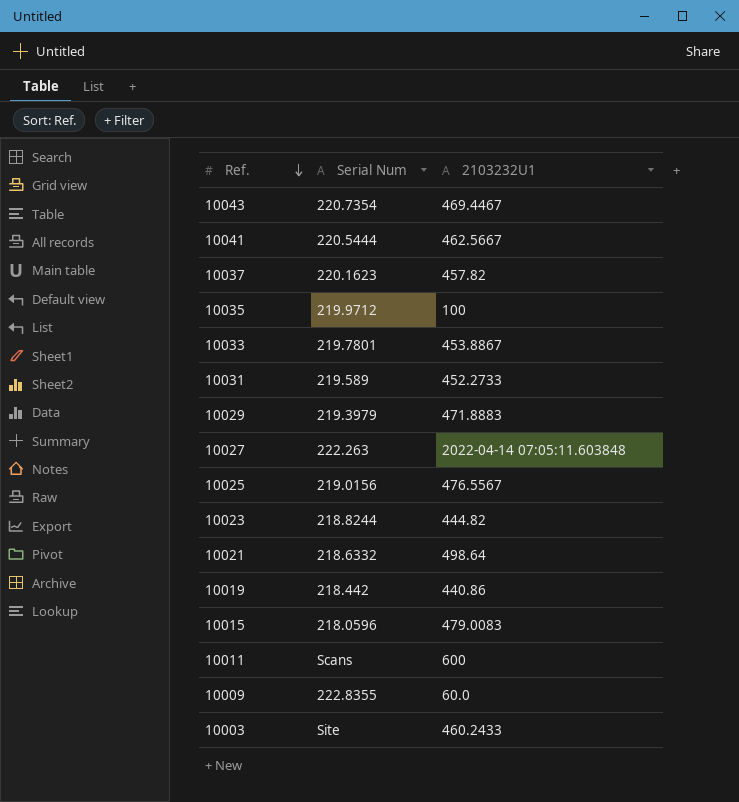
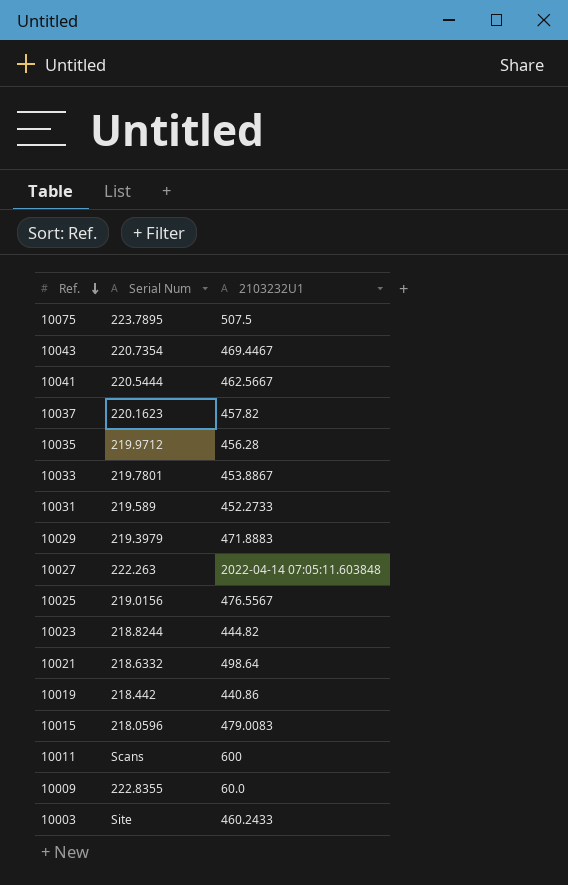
row 10075: none -> 223.7895 | 507.5
10035 | 2103232U1: 100 -> 456.28

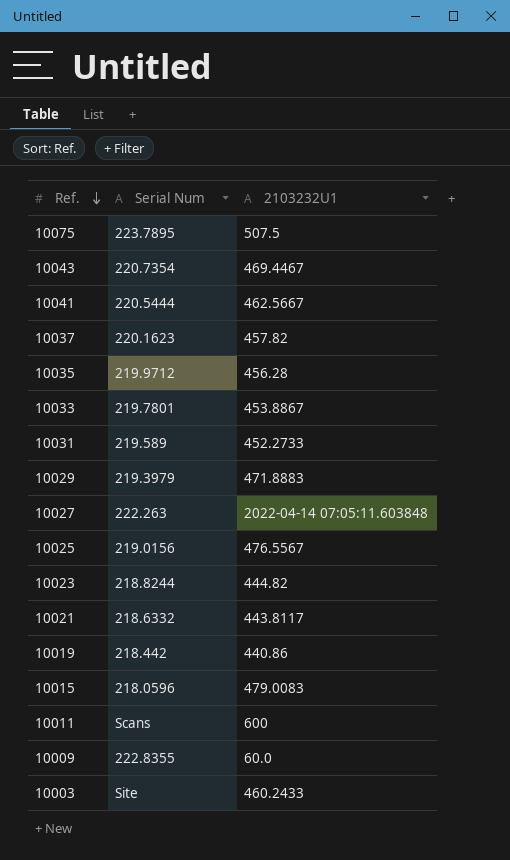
10021 | 2103232U1: 498.64 -> 443.8117

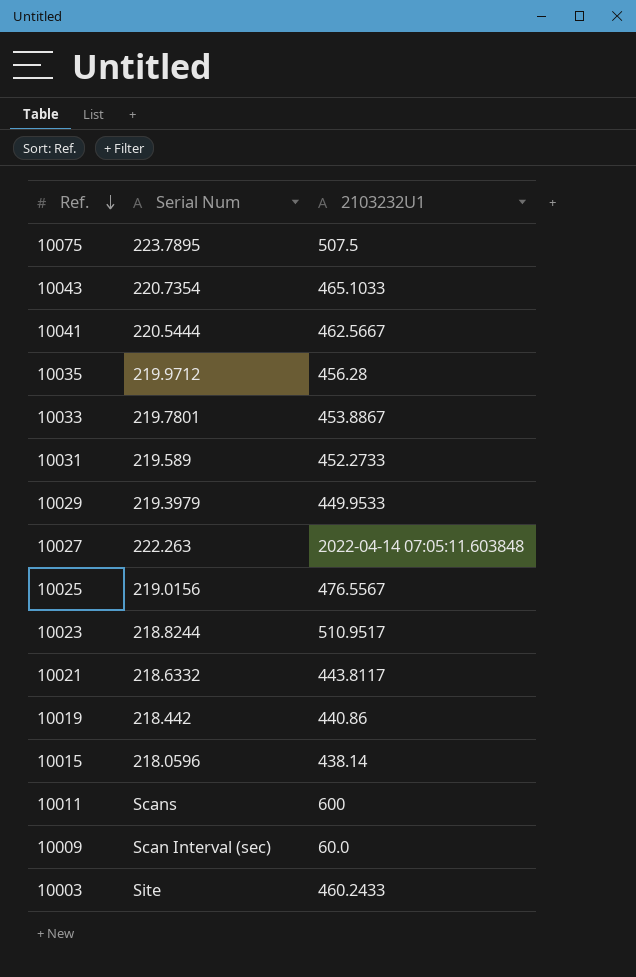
row 10037: 220.1623 | 457.82 -> none
10043 | 2103232U1: 469.4467 -> 465.1033
10029 | 2103232U1: 471.8883 -> 449.9533
10023 | 2103232U1: 444.82 -> 510.9517
10015 | 2103232U1: 479.0083 -> 438.14
10009 | Serial Num: 222.8355 -> Scan Interval (sec)

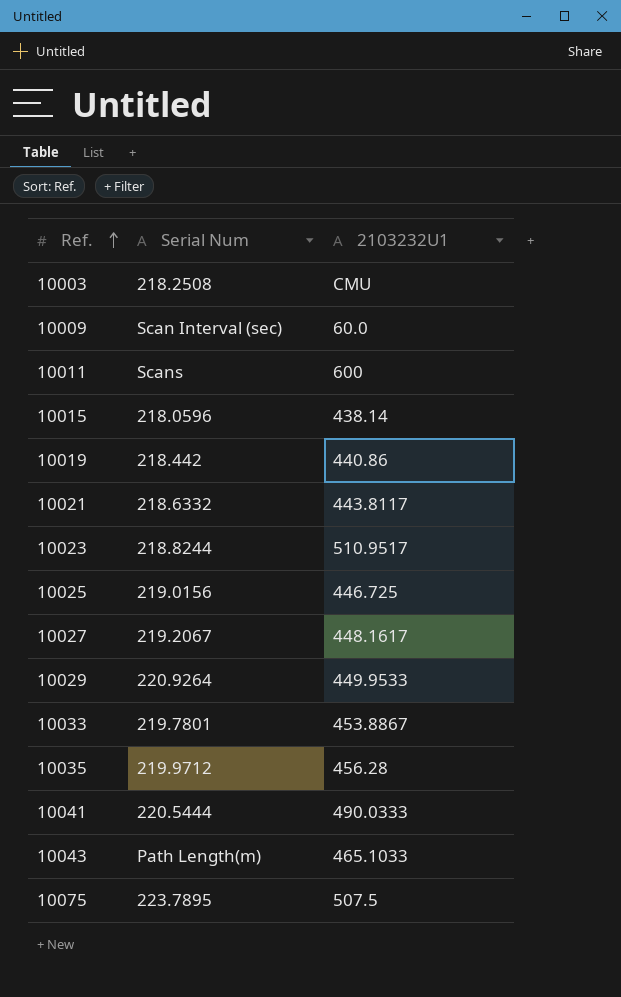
row order: Ref. descending -> Ref. ascending
row 10031: 219.589 | 452.2733 -> none
10003 | Serial Num: Site -> 218.2508
10003 | 2103232U1: 460.2433 -> CMU
10025 | 2103232U1: 476.5567 -> 446.725
10027 | Serial Num: 222.263 -> 219.2067
10027 | 2103232U1: 2022-04-14 07:05:11.603848 -> 448.1617
10029 | Serial Num: 219.3979 -> 220.9264
10041 | 2103232U1: 462.5667 -> 490.0333
10043 | Serial Num: 220.7354 -> Path Length(m)

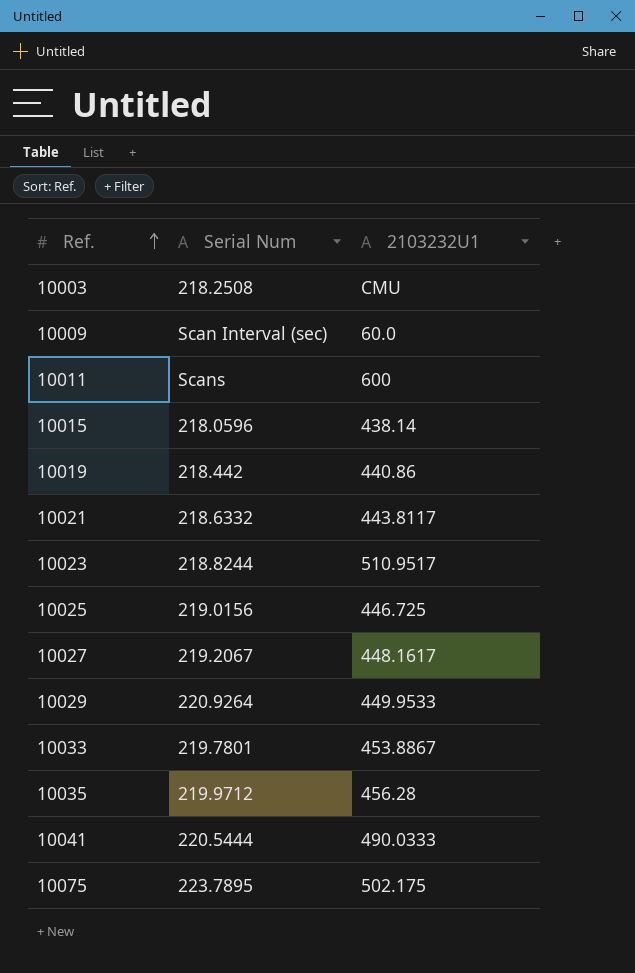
row 10043: Path Length(m) | 465.1033 -> none
10075 | 2103232U1: 507.5 -> 502.175

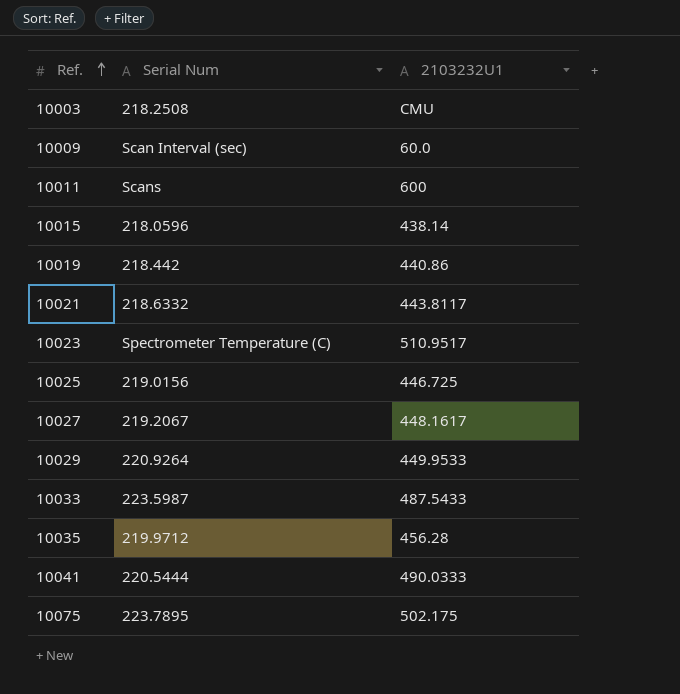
10023 | Serial Num: 218.8244 -> Spectrometer Temperature (C)
10033 | Serial Num: 219.7801 -> 223.5987
10033 | 2103232U1: 453.8867 -> 487.5433

